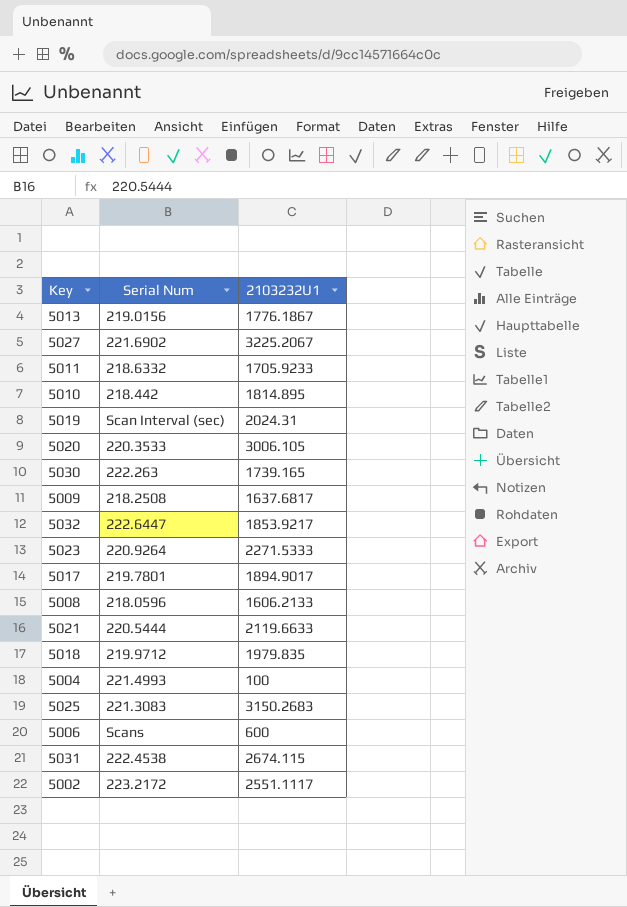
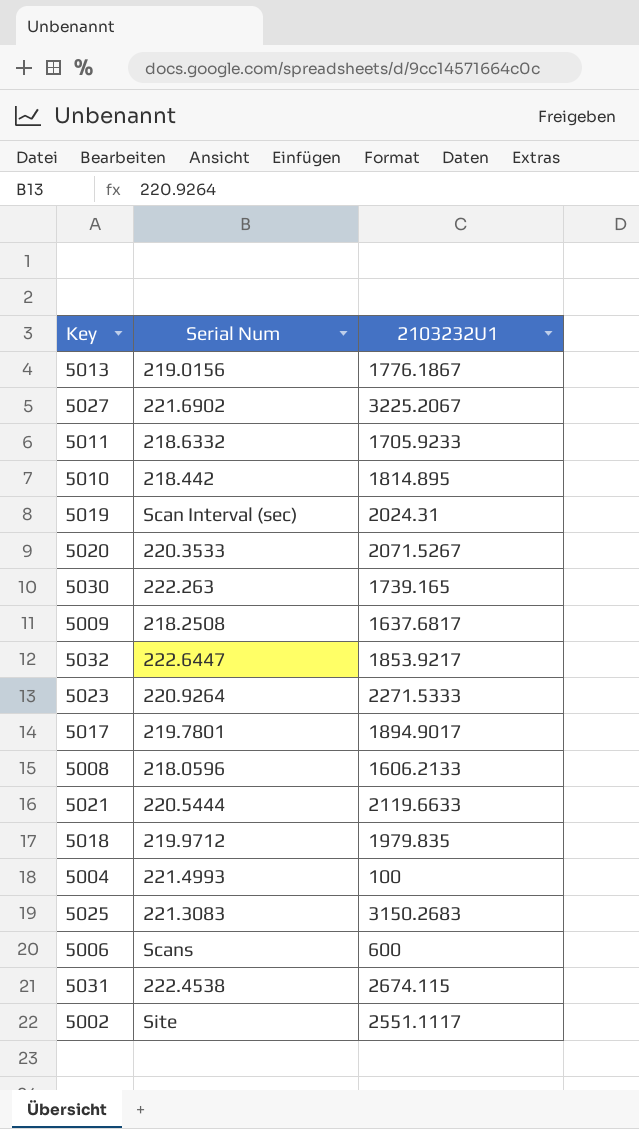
5020 | 2103232U1: 3006.105 -> 2071.5267
5002 | Serial Num: 223.2172 -> Site

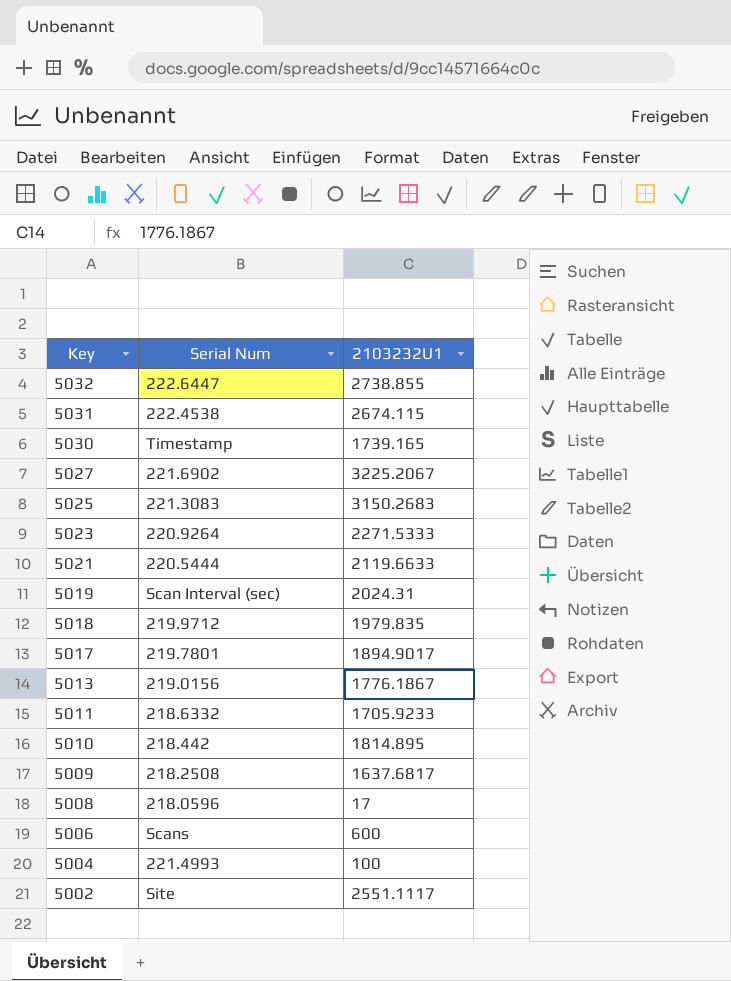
row order: none -> Key descending
row 5020: 220.3533 | 2071.5267 -> none
5032 | 2103232U1: 1853.9217 -> 2738.855
5030 | Serial Num: 222.263 -> Timestamp
5008 | 2103232U1: 1606.2133 -> 17

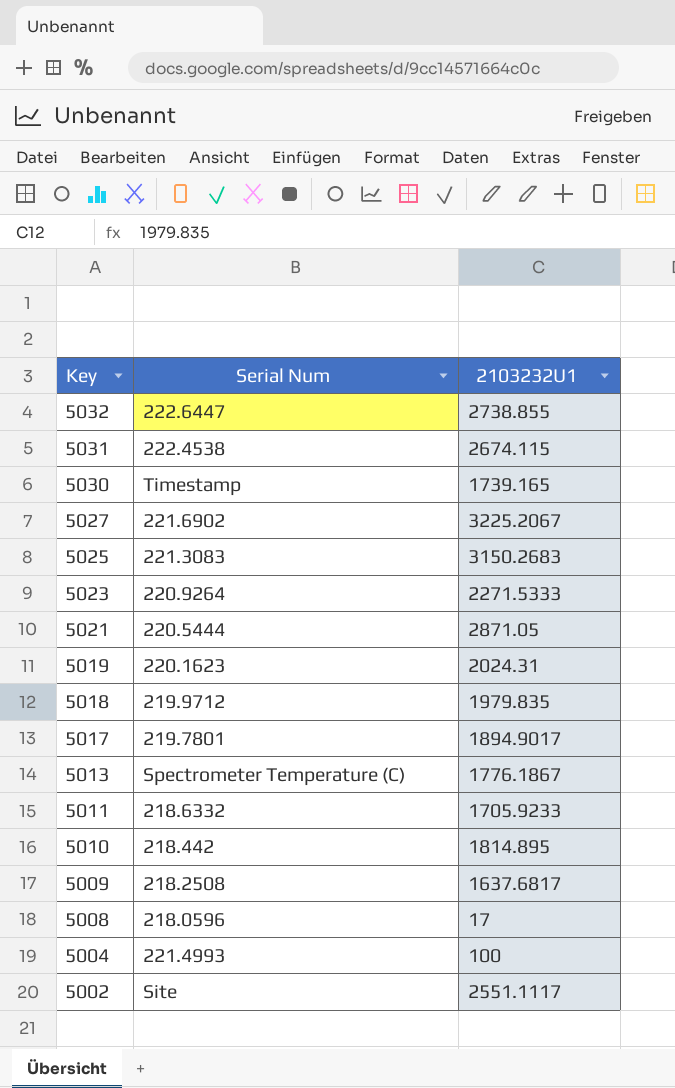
row 5006: Scans | 600 -> none
5021 | 2103232U1: 2119.6633 -> 2871.05
5019 | Serial Num: Scan Interval (sec) -> 220.1623
5013 | Serial Num: 219.0156 -> Spectrometer Temperature (C)

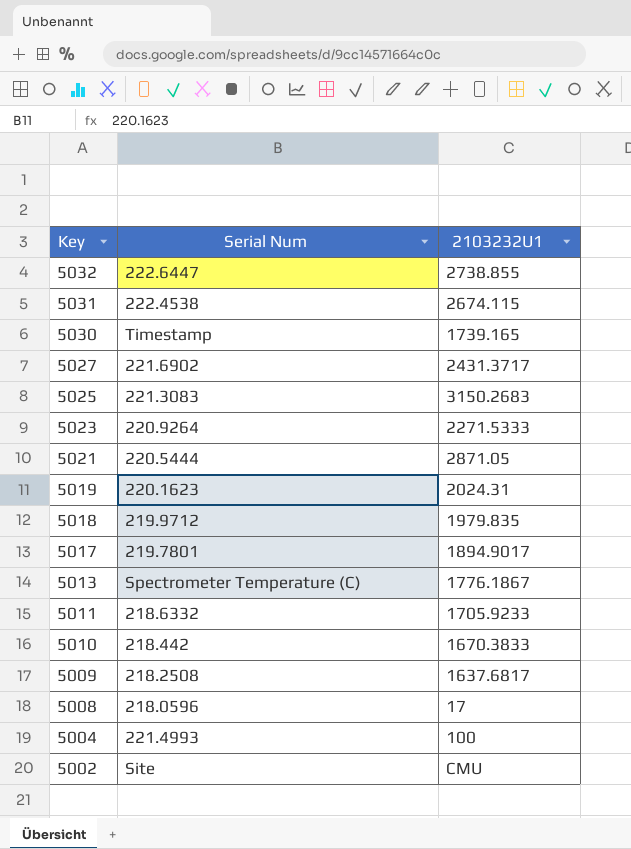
5027 | 2103232U1: 3225.2067 -> 2431.3717
5010 | 2103232U1: 1814.895 -> 1670.3833
5002 | 2103232U1: 2551.1117 -> CMU

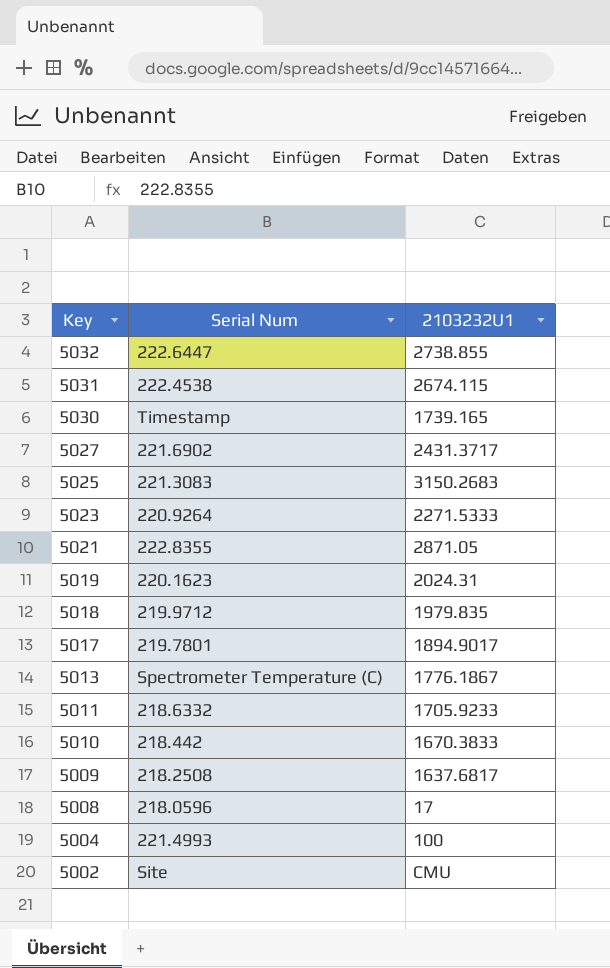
5021 | Serial Num: 220.5444 -> 222.8355

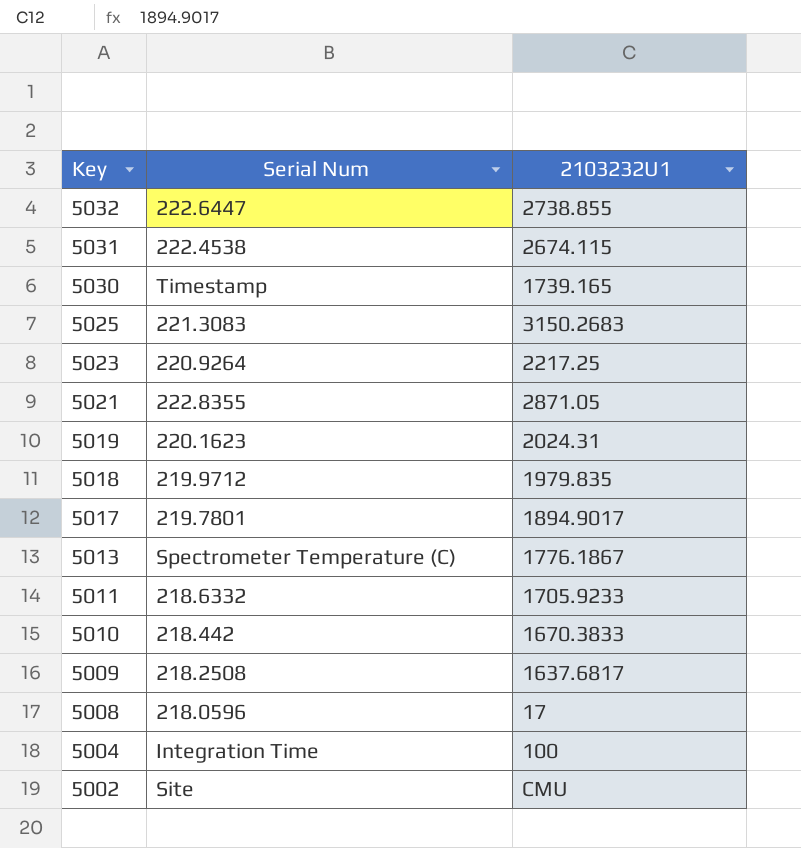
row 5027: 221.6902 | 2431.3717 -> none
5023 | 2103232U1: 2271.5333 -> 2217.25
5004 | Serial Num: 221.4993 -> Integration Time

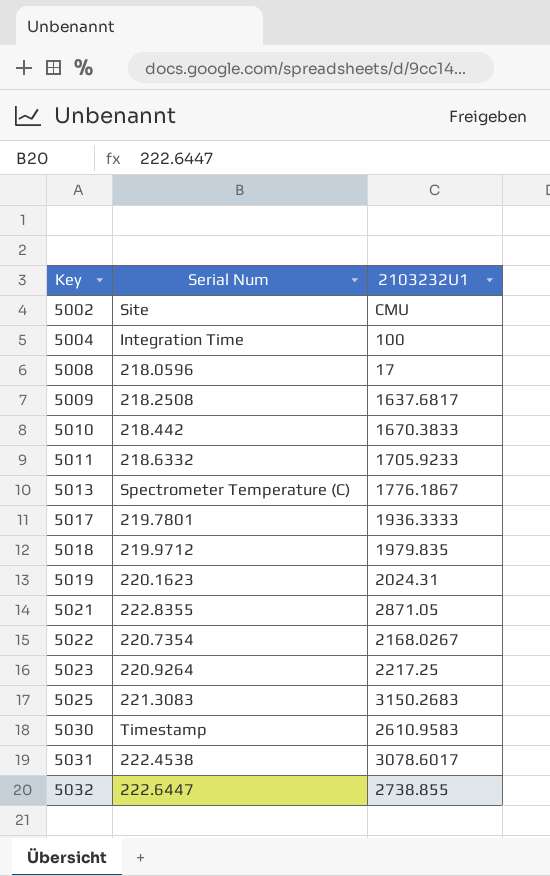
row order: Key descending -> Key ascending
5017 | 2103232U1: 1894.9017 -> 1936.3333
row 5022: none -> 220.7354 | 2168.0267
5030 | 2103232U1: 1739.165 -> 2610.9583
5031 | 2103232U1: 2674.115 -> 3078.6017

